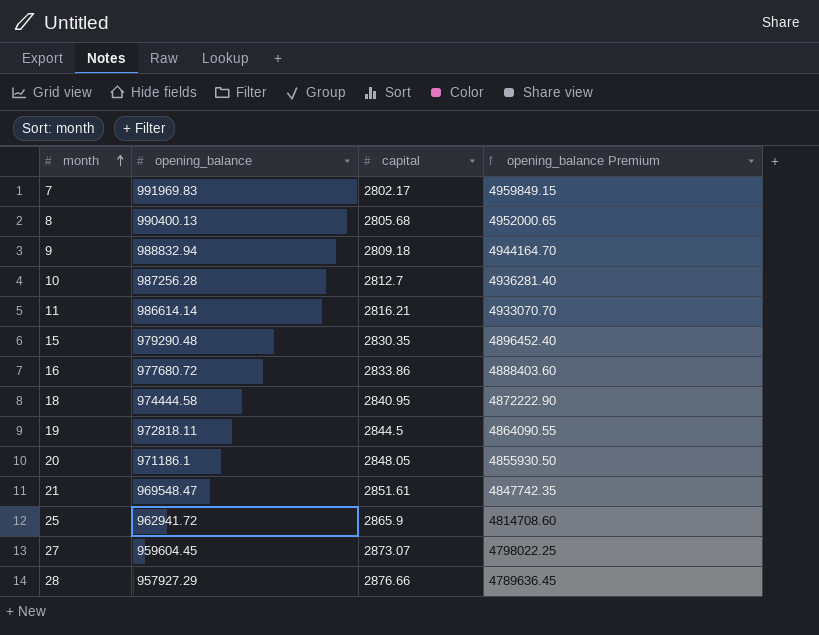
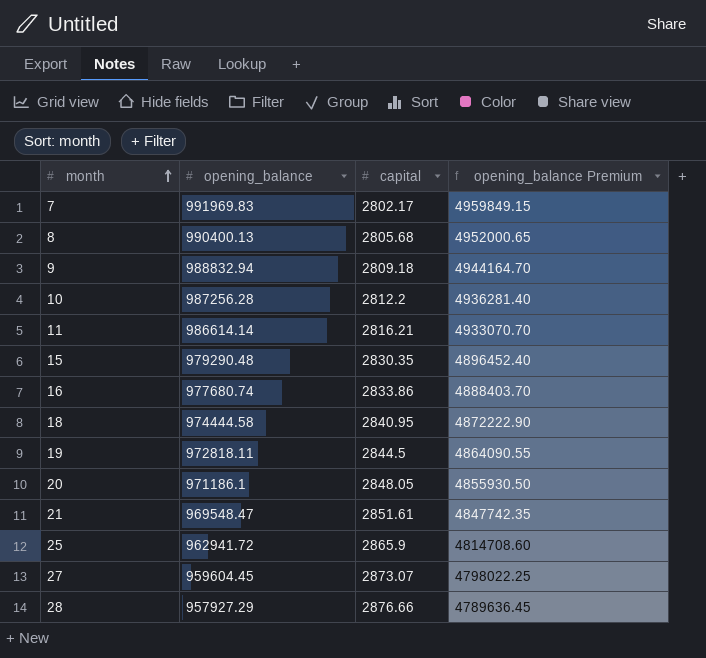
10 | capital: 2812.7 -> 2812.2
16 | opening_balance: 977680.72 -> 977680.74
16 | opening_balance Premium: 4888403.60 -> 4888403.70

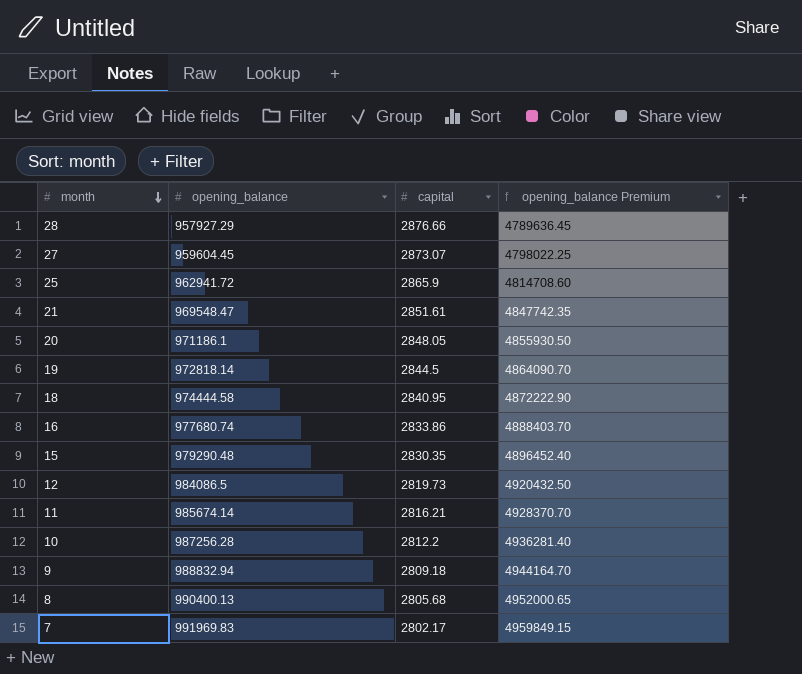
row order: month ascending -> month descending
19 | opening_balance: 972818.11 -> 972818.14
19 | opening_balance Premium: 4864090.55 -> 4864090.70
row 12: none -> 984086.5 | 2819.73 | 4920432.50
11 | opening_balance: 986614.14 -> 985674.14
11 | opening_balance Premium: 4933070.70 -> 4928370.70

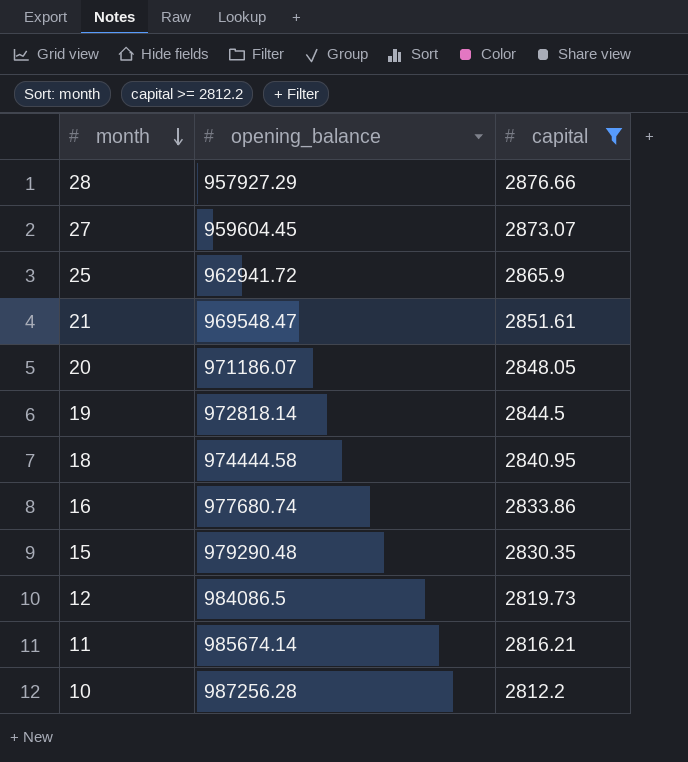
filter: none -> capital >= 2812.2
column opening_balance Premium | formula: [opening_balance] * 5 -> none
20 | opening_balance: 971186.1 -> 971186.07

